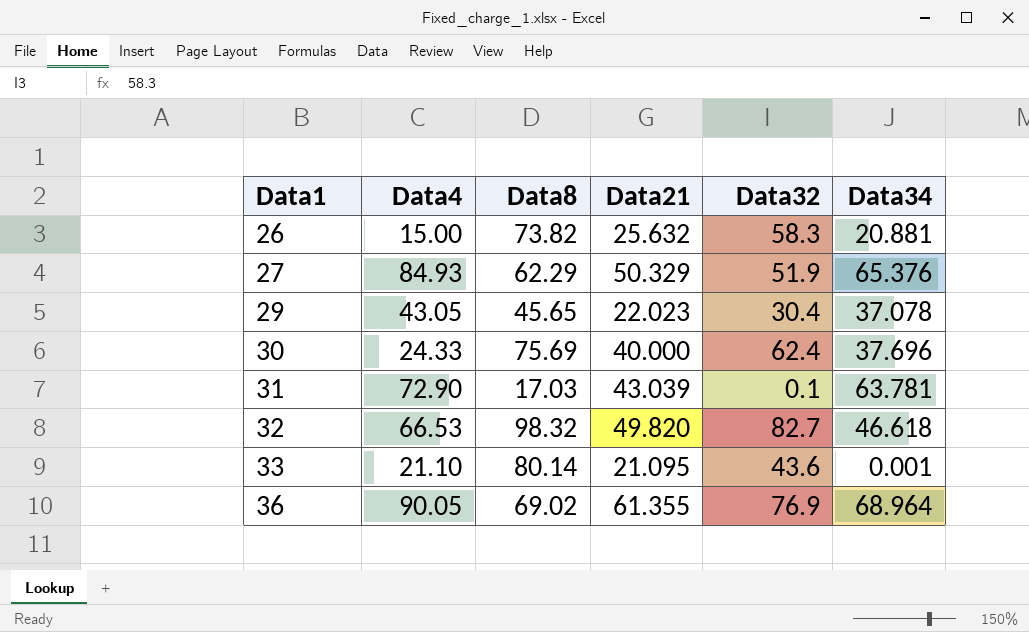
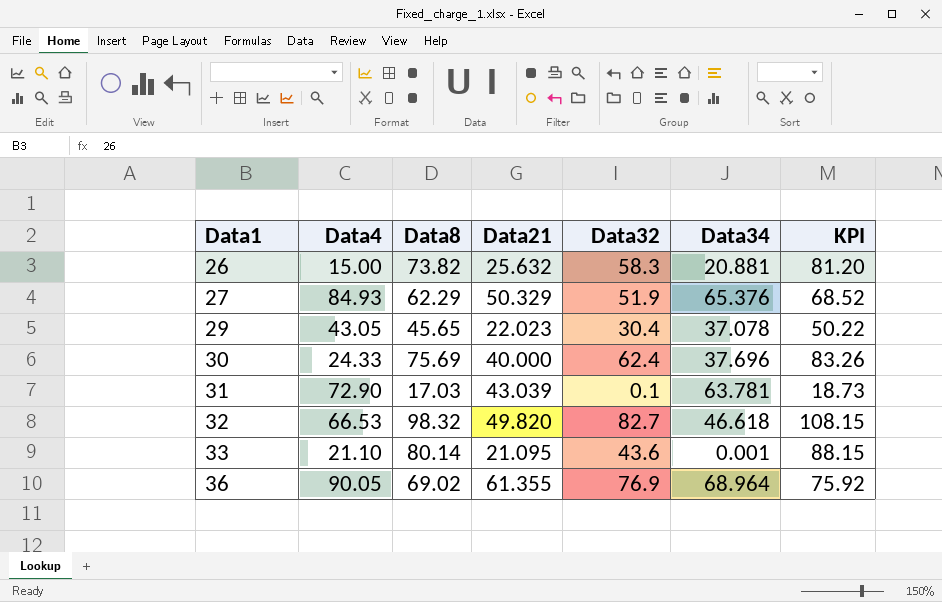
column KPI | formula: none -> [Data8] * 1.1

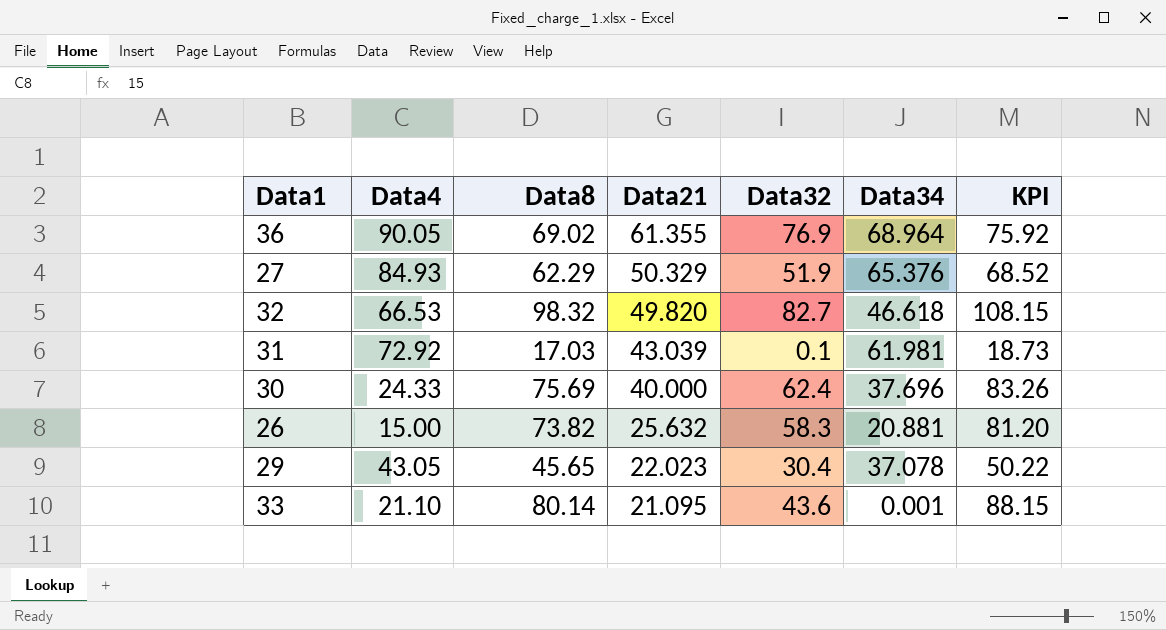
row order: Data1 ascending -> Data21 descending
31 | Data4: 72.90 -> 72.92
31 | Data34: 63.781 -> 61.981

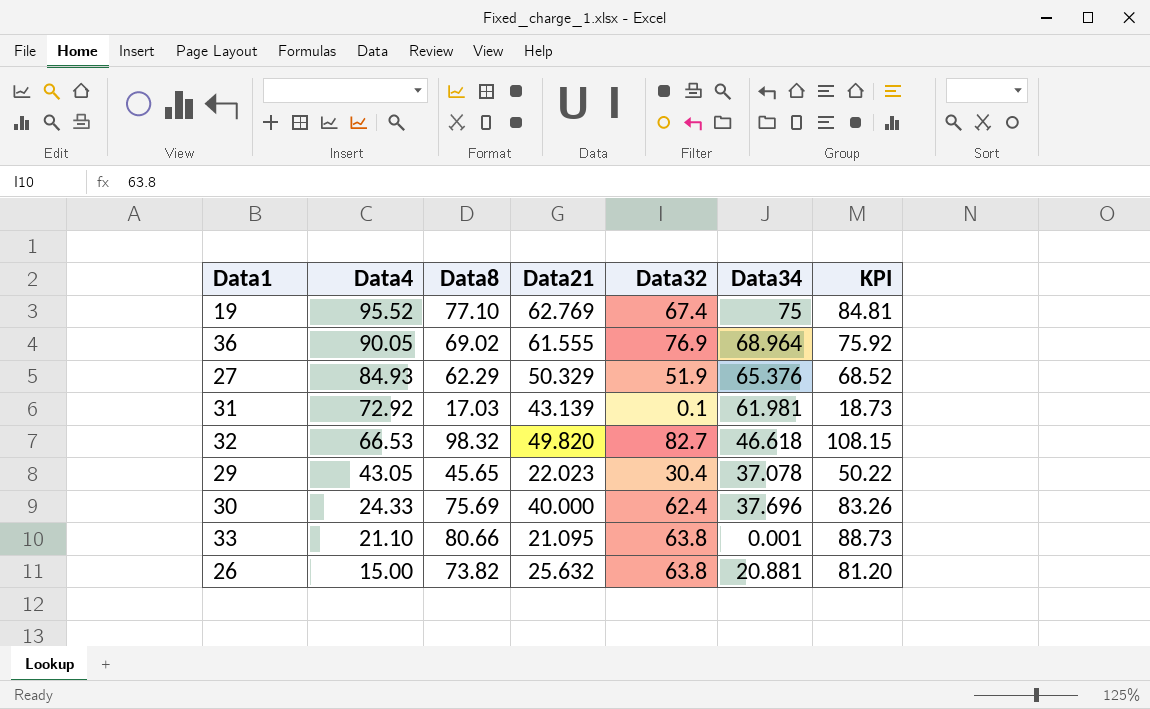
row order: Data21 descending -> Data4 descending
row 19: none -> 95.52 | 77.10 | 62.769 | 67.4 | 75 | 84.81
36 | Data21: 61.355 -> 61.555
31 | Data21: 43.039 -> 43.139
33 | Data8: 80.14 -> 80.66
33 | Data32: 43.6 -> 63.8
33 | KPI: 88.15 -> 88.73
26 | Data32: 58.3 -> 63.8

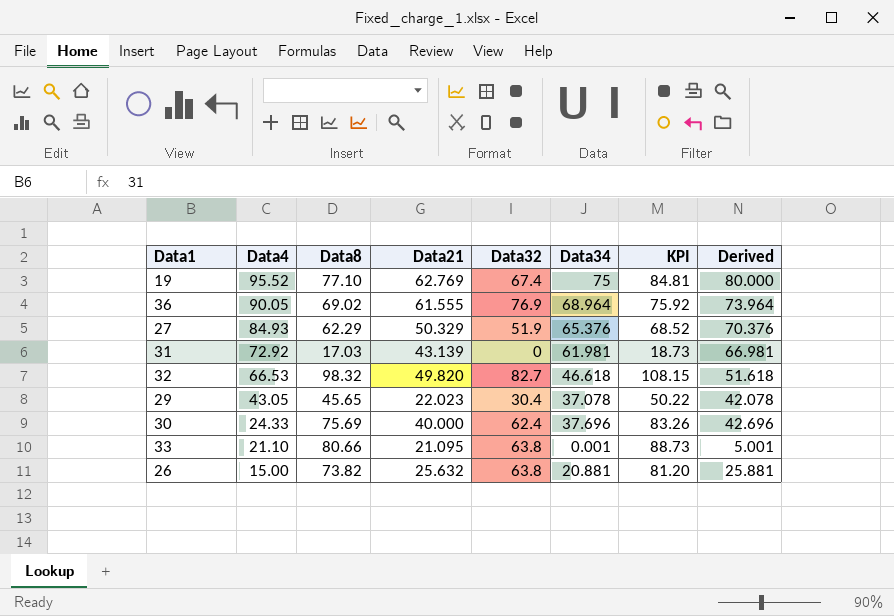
column Derived | formula: none -> [Data34] + 5
31 | Data32: 0.1 -> 0

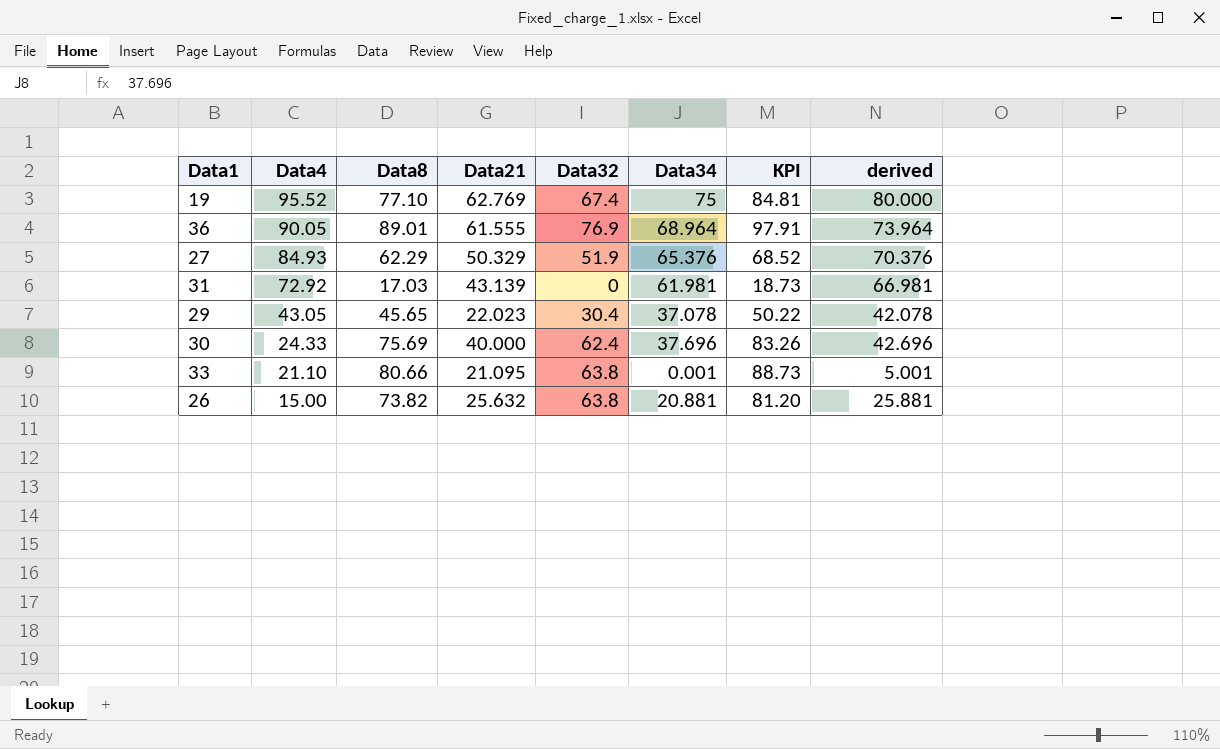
column name: Derived -> derived
row 32: 66.53 | 98.32 | 49.820 | 82.7 | 46.618 | 108.15 | 51.618 -> none
36 | Data8: 69.02 -> 89.01
36 | KPI: 75.92 -> 97.91

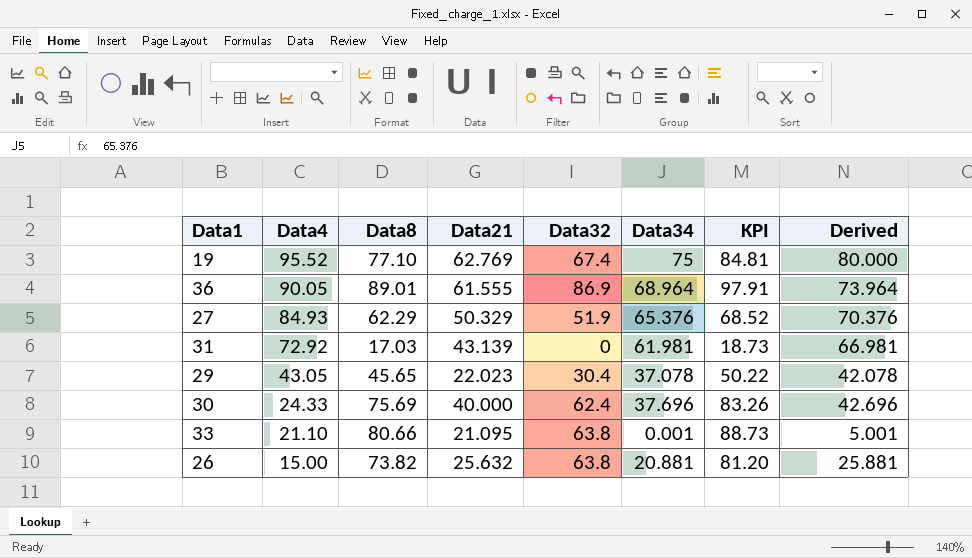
column name: derived -> Derived
36 | Data32: 76.9 -> 86.9

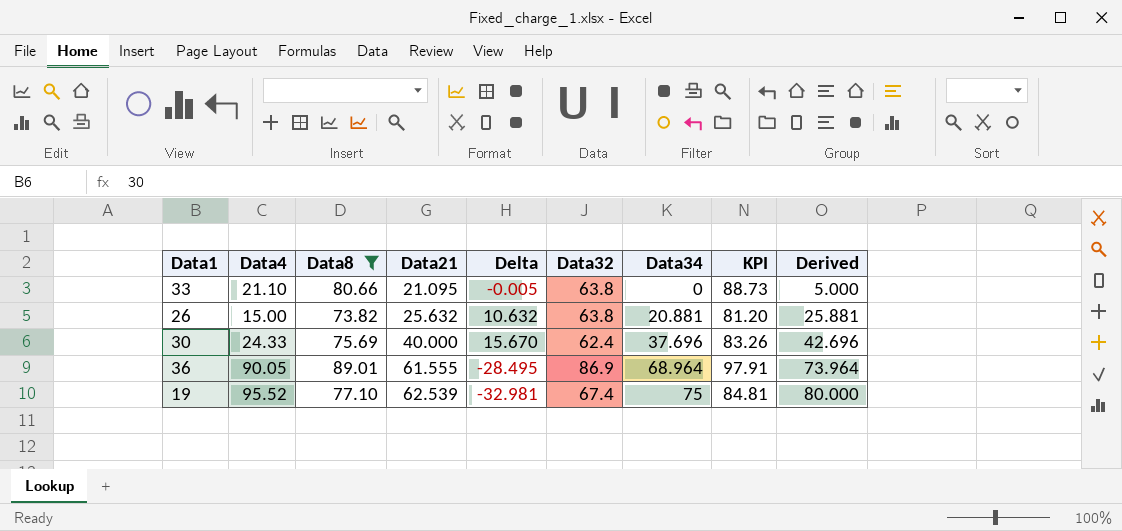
filter: none -> Data8 >= 73.82
row order: Data4 descending -> Data21 ascending
column Delta | formula: none -> [Data21] - [Data4]
33 | Data34: 0.001 -> 0
33 | Derived: 5.001 -> 5.000
19 | Data21: 62.769 -> 62.539

